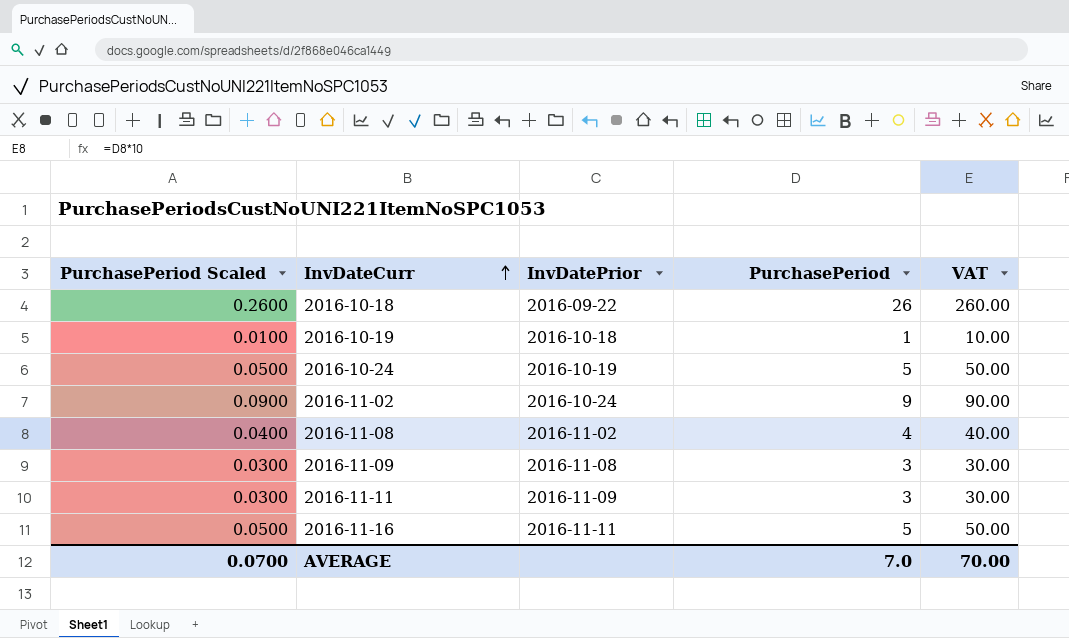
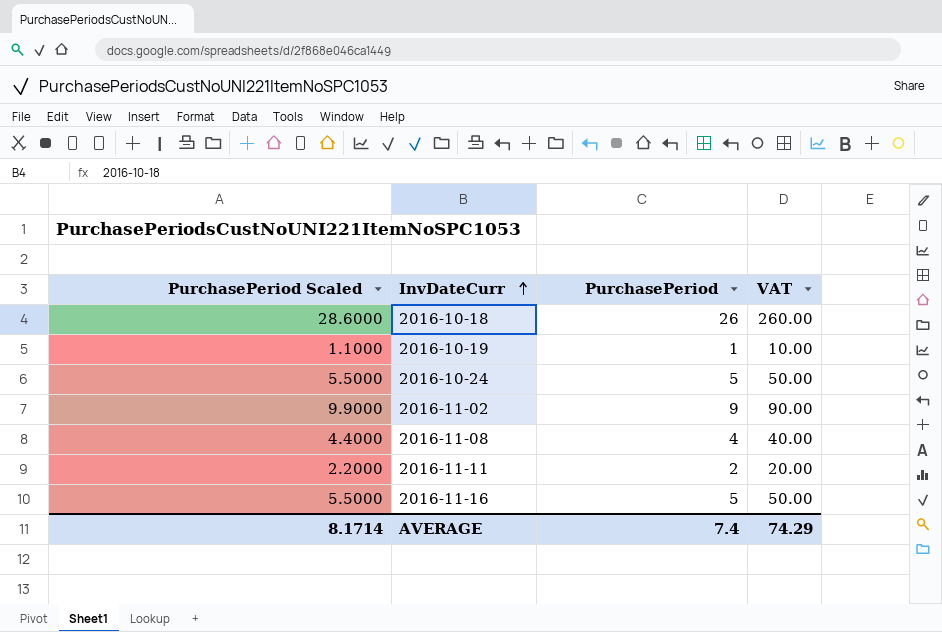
column InvDatePrior | position: 3 -> none
column PurchasePeriod Scaled | formula: [PurchasePeriod] * 0.01 -> [PurchasePeriod] * 1.1
row 2016-11-09: 0.0300 | 2016-11-08 | 3 | 30.00 -> none
2016-11-11 | PurchasePeriod: 3 -> 2
2016-11-11 | VAT: 30.00 -> 20.00
AVERAGE | PurchasePeriod Scaled: 0.0700 -> 8.1714
AVERAGE | PurchasePeriod: 7.0 -> 7.4
AVERAGE | VAT: 70.00 -> 74.29

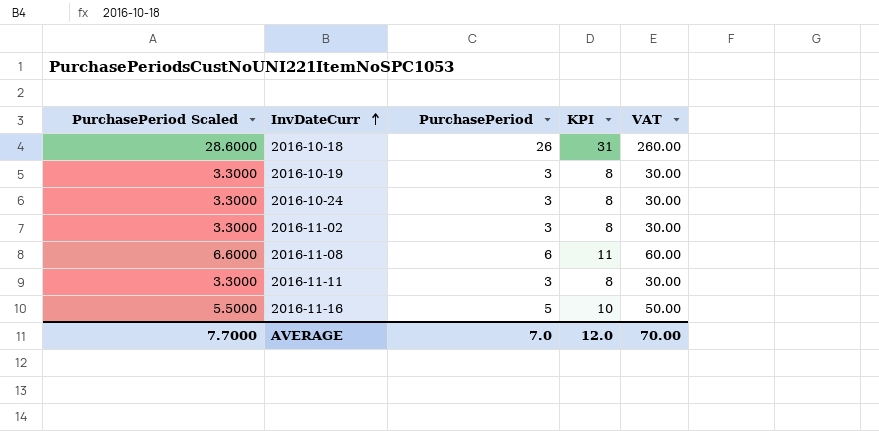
column KPI | formula: none -> [PurchasePeriod] + 5
2016-10-19 | PurchasePeriod Scaled: 1.1000 -> 3.3000
2016-10-19 | PurchasePeriod: 1 -> 3
2016-10-19 | VAT: 10.00 -> 30.00
2016-10-24 | PurchasePeriod Scaled: 5.5000 -> 3.3000
2016-10-24 | PurchasePeriod: 5 -> 3
2016-10-24 | VAT: 50.00 -> 30.00
2016-11-02 | PurchasePeriod Scaled: 9.9000 -> 3.3000
2016-11-02 | PurchasePeriod: 9 -> 3
2016-11-02 | VAT: 90.00 -> 30.00
2016-11-08 | PurchasePeriod Scaled: 4.4000 -> 6.6000
2016-11-08 | PurchasePeriod: 4 -> 6
2016-11-08 | VAT: 40.00 -> 60.00
2016-11-11 | PurchasePeriod Scaled: 2.2000 -> 3.3000
2016-11-11 | PurchasePeriod: 2 -> 3
2016-11-11 | VAT: 20.00 -> 30.00
AVERAGE | PurchasePeriod Scaled: 8.1714 -> 7.7000
AVERAGE | PurchasePeriod: 7.4 -> 7.0
AVERAGE | VAT: 74.29 -> 70.00

